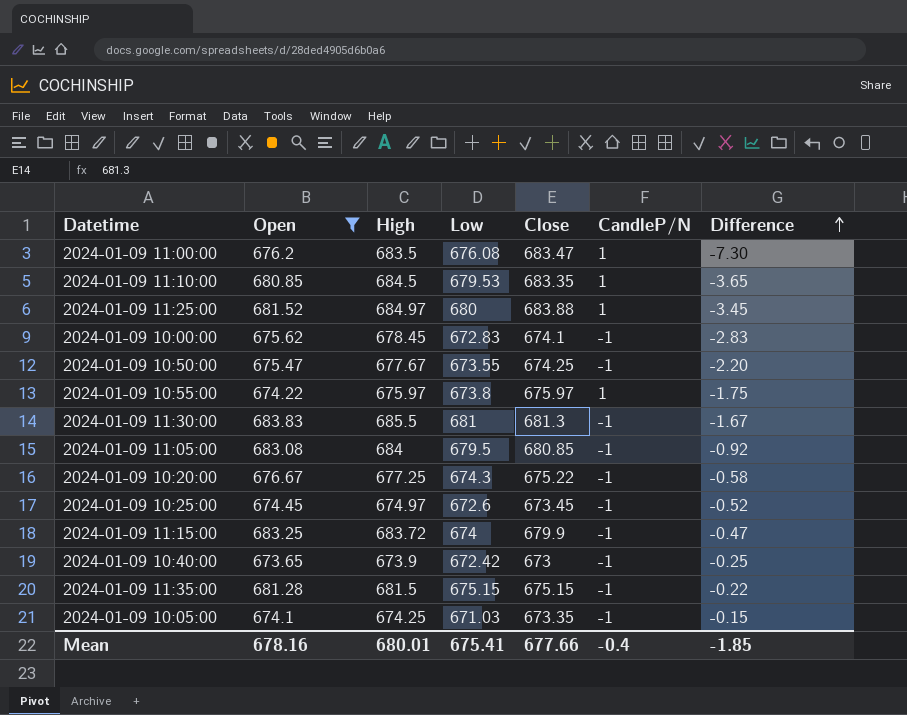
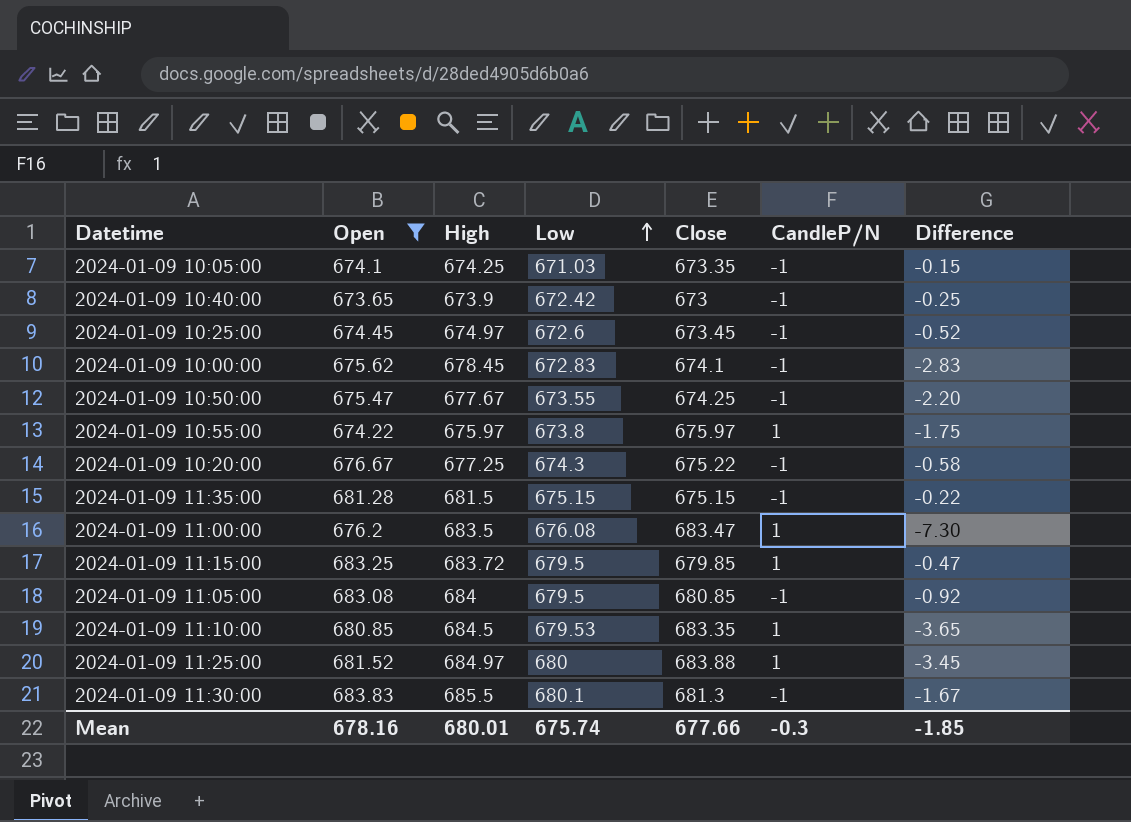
row order: Difference ascending -> Low ascending
2024-01-09 11:15:00 | Low: 674 -> 679.5
2024-01-09 11:15:00 | Close: 679.9 -> 679.85
2024-01-09 11:15:00 | CandleP/N: -1 -> 1
2024-01-09 11:30:00 | Low: 681 -> 680.1
Mean | Low: 675.41 -> 675.74
Mean | CandleP/N: -0.4 -> -0.3

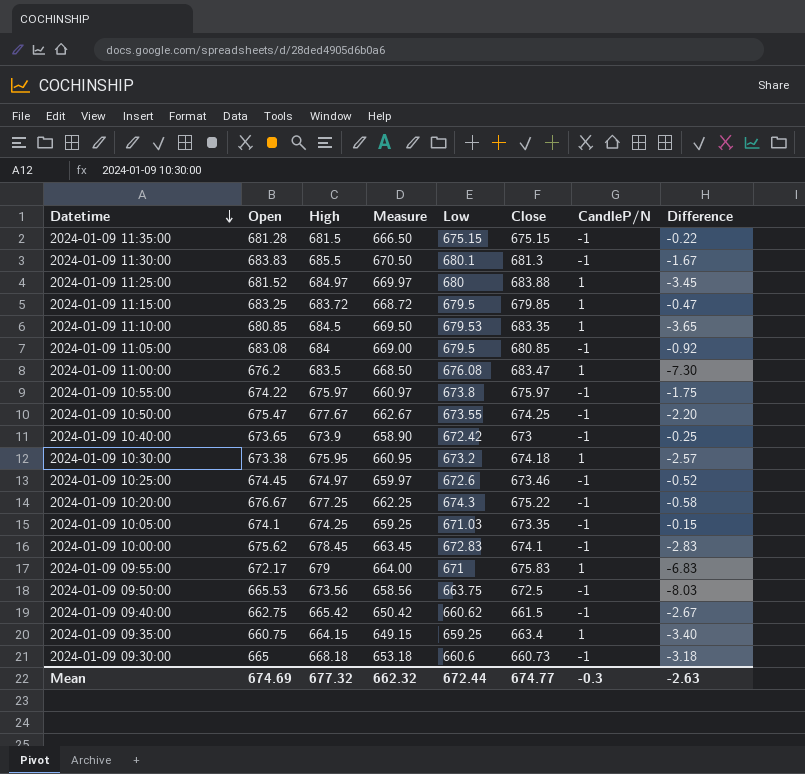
filter: Open >= 673.65 -> none
row order: Low ascending -> Datetime descending
column Measure | formula: none -> [High] - 15
2024-01-09 10:55:00 | CandleP/N: 1 -> -1
2024-01-09 10:25:00 | Close: 673.45 -> 673.46
Mean | Open: 678.16 -> 674.69
Mean | High: 680.01 -> 677.32
Mean | Low: 675.74 -> 672.44
Mean | Close: 677.66 -> 674.77
Mean | Difference: -1.85 -> -2.63

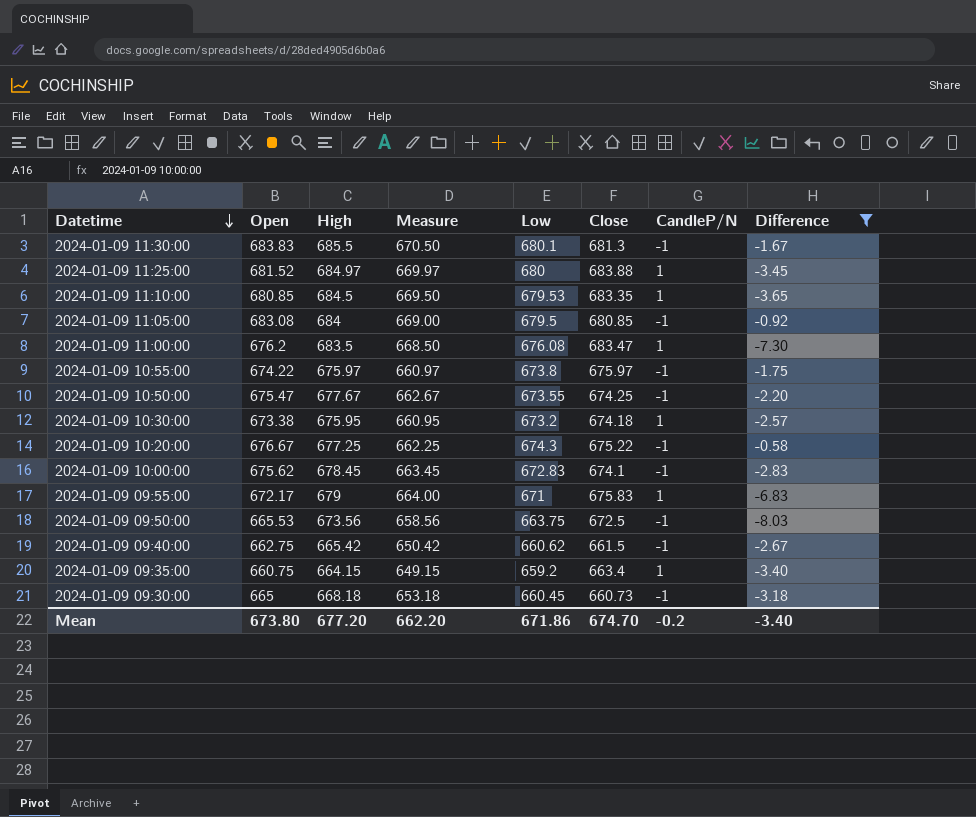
filter: none -> Difference <= -0.58
2024-01-09 09:35:00 | Low: 659.25 -> 659.2
2024-01-09 09:30:00 | Low: 660.6 -> 660.45
Mean | Open: 674.69 -> 673.80
Mean | High: 677.32 -> 677.20
Mean | Measure: 662.32 -> 662.20
Mean | Low: 672.44 -> 671.86
Mean | Close: 674.77 -> 674.70
Mean | CandleP/N: -0.3 -> -0.2
Mean | Difference: -2.63 -> -3.40

